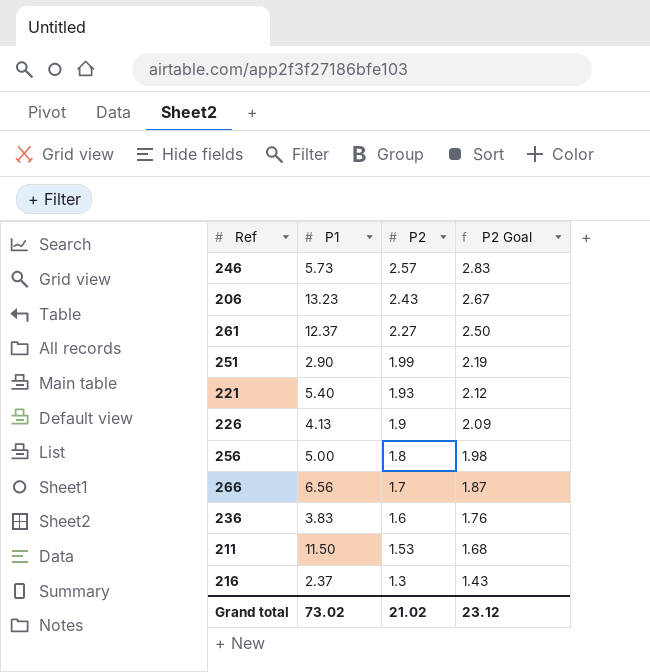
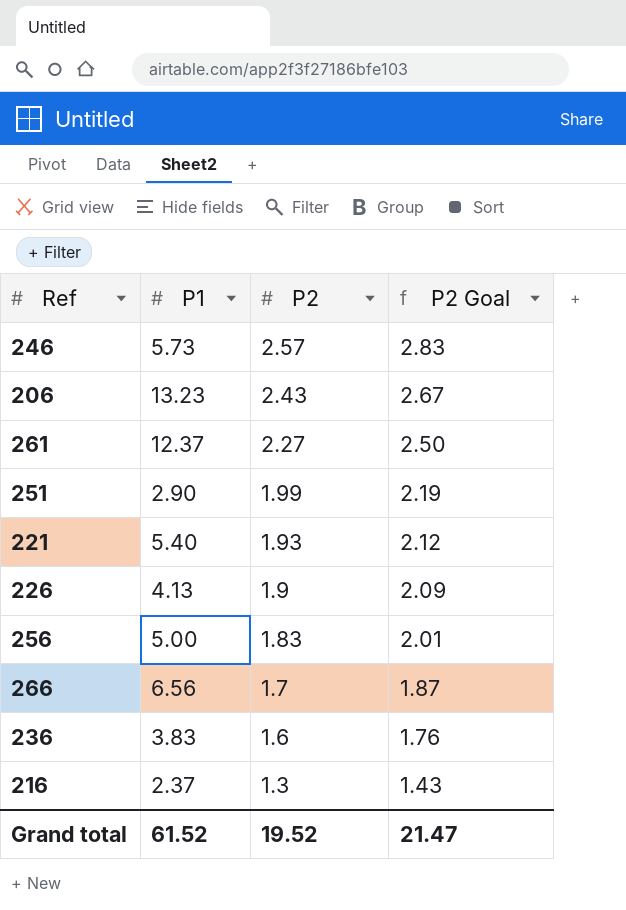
row 211: 11.50 | 1.53 | 1.68 -> none
256 | P2: 1.8 -> 1.83
256 | P2 Goal: 1.98 -> 2.01
Grand total | P1: 73.02 -> 61.52
Grand total | P2: 21.02 -> 19.52
Grand total | P2 Goal: 23.12 -> 21.47

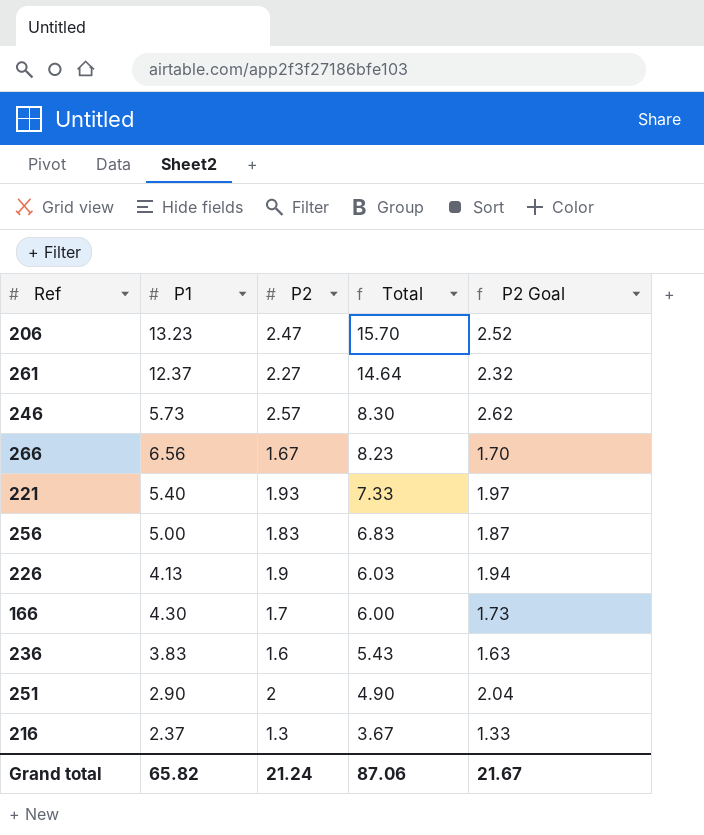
row order: P2 descending -> Total descending
column Total | formula: none -> [P1] + [P2]
column P2 Goal | formula: [P2] * 1.1 -> [P2] * 1.02
206 | P2: 2.43 -> 2.47
266 | P2: 1.7 -> 1.67
row 166: none -> 4.30 | 1.7 | 6.00 | 1.73
251 | P2: 1.99 -> 2
Grand total | P1: 61.52 -> 65.82
Grand total | P2: 19.52 -> 21.24
Grand total | P2 Goal: 21.47 -> 21.67

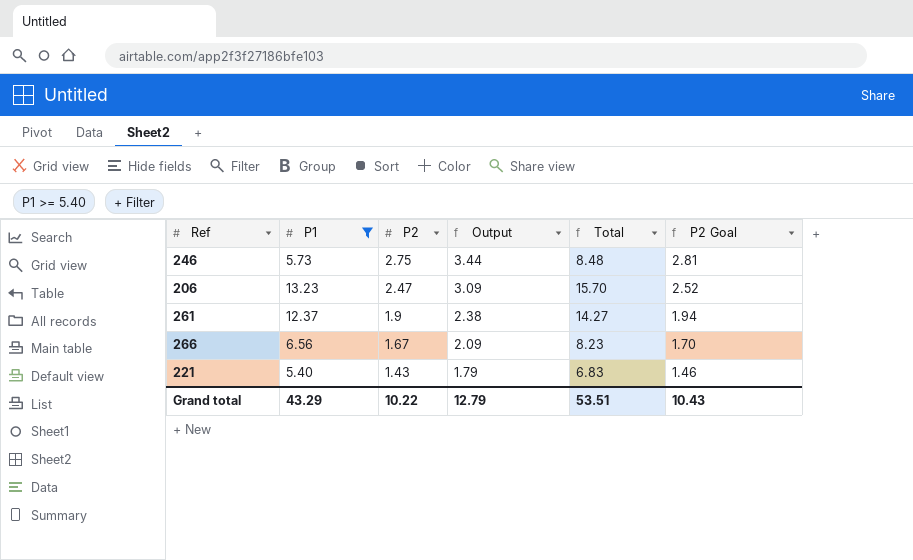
filter: none -> P1 >= 5.40
row order: Total descending -> P2 descending
column Output | formula: none -> [P2] * 1.25
246 | P2: 2.57 -> 2.75
246 | Total: 8.30 -> 8.48
246 | P2 Goal: 2.62 -> 2.81
261 | P2: 2.27 -> 1.9
261 | Total: 14.64 -> 14.27
261 | P2 Goal: 2.32 -> 1.94
221 | P2: 1.93 -> 1.43
221 | Total: 7.33 -> 6.83
221 | P2 Goal: 1.97 -> 1.46
Grand total | P1: 65.82 -> 43.29
Grand total | P2: 21.24 -> 10.22
Grand total | Total: 87.06 -> 53.51
Grand total | P2 Goal: 21.67 -> 10.43

